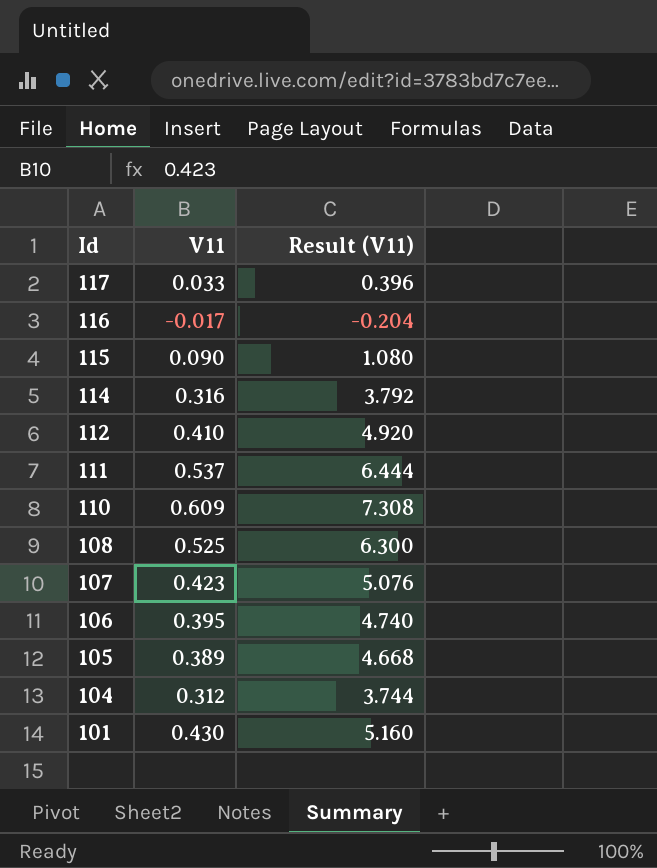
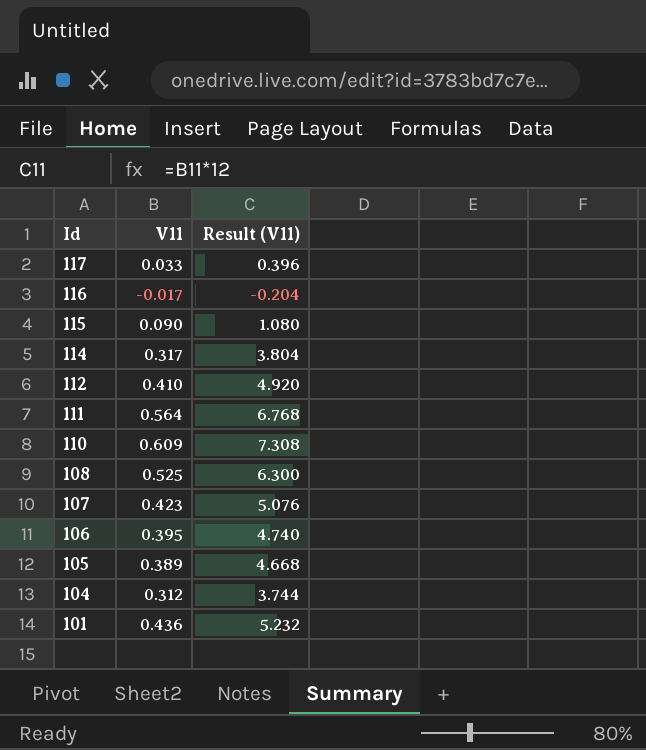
114 | V11: 0.316 -> 0.317
114 | Result (V11): 3.792 -> 3.804
111 | V11: 0.537 -> 0.564
111 | Result (V11): 6.444 -> 6.768
101 | V11: 0.430 -> 0.436
101 | Result (V11): 5.160 -> 5.232

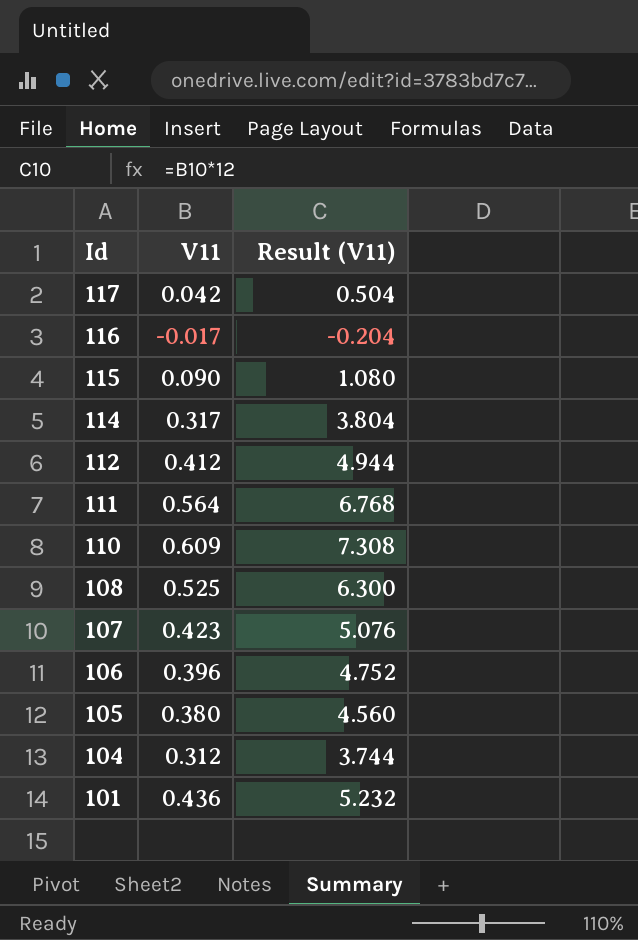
117 | V11: 0.033 -> 0.042
117 | Result (V11): 0.396 -> 0.504
112 | V11: 0.410 -> 0.412
112 | Result (V11): 4.920 -> 4.944
106 | V11: 0.395 -> 0.396
106 | Result (V11): 4.740 -> 4.752
105 | V11: 0.389 -> 0.380
105 | Result (V11): 4.668 -> 4.560

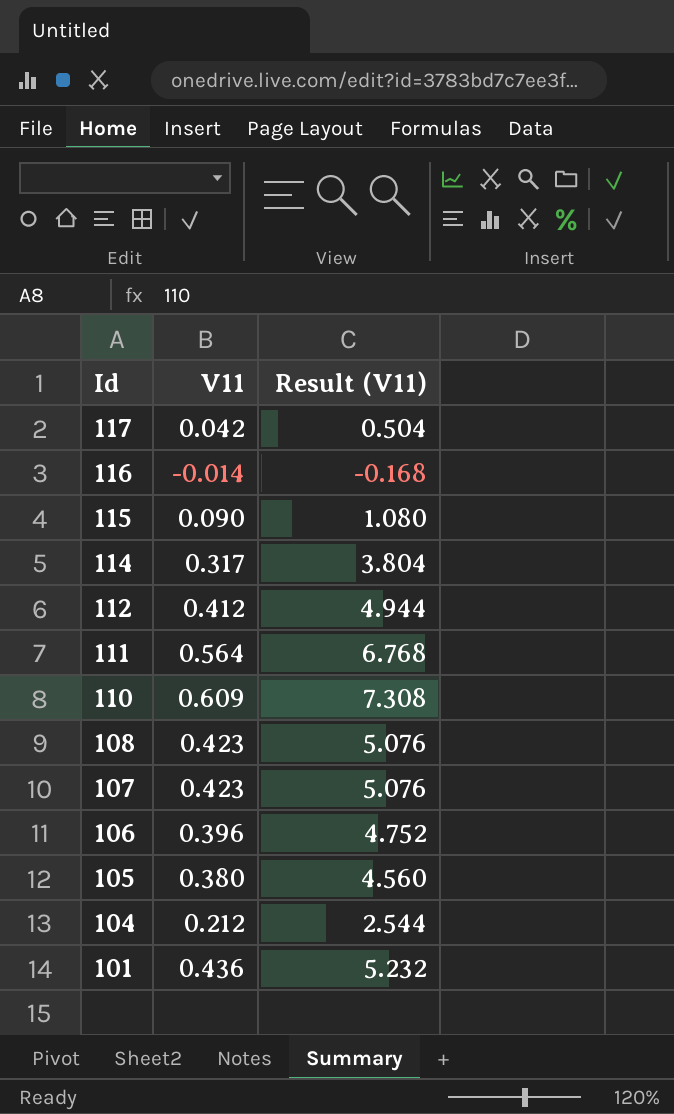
116 | V11: -0.017 -> -0.014
116 | Result (V11): -0.204 -> -0.168
108 | V11: 0.525 -> 0.423
108 | Result (V11): 6.300 -> 5.076
104 | V11: 0.312 -> 0.212
104 | Result (V11): 3.744 -> 2.544

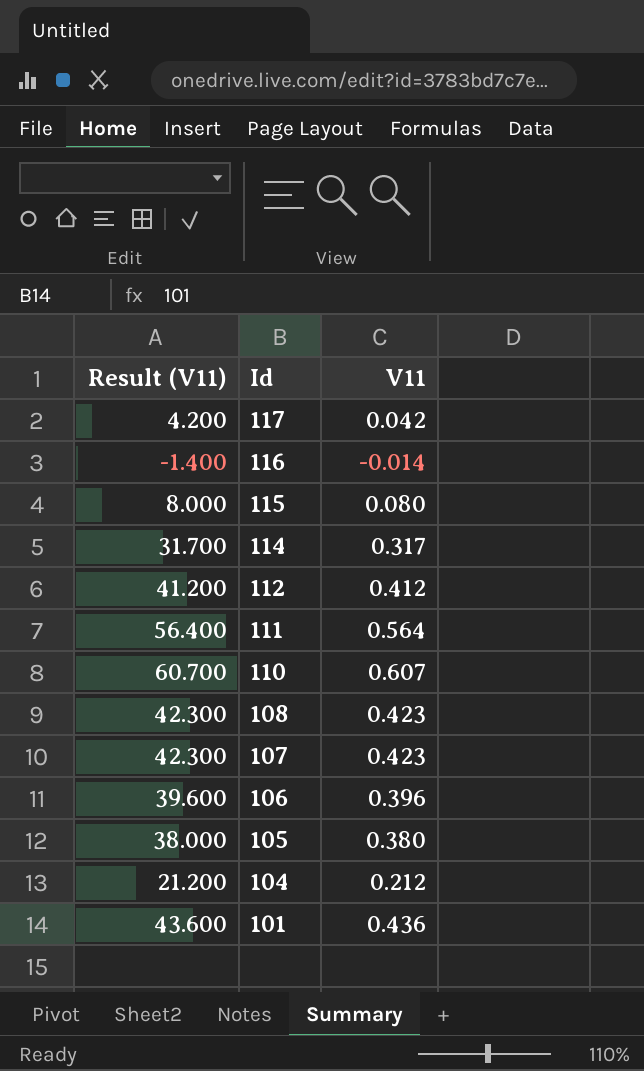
column Result (V11) | formula: [V11] * 12 -> [V11] * 100
column Result (V11) | position: 3 -> 1
115 | V11: 0.090 -> 0.080
110 | V11: 0.609 -> 0.607

